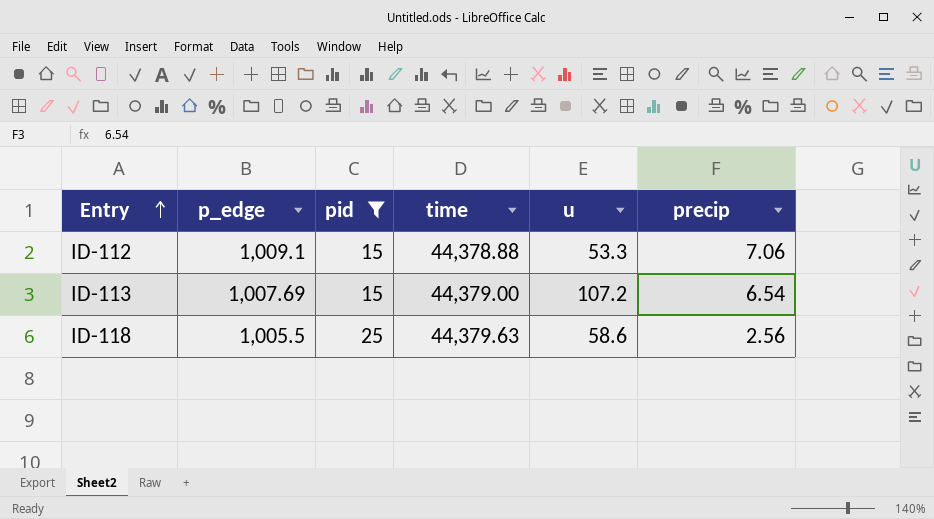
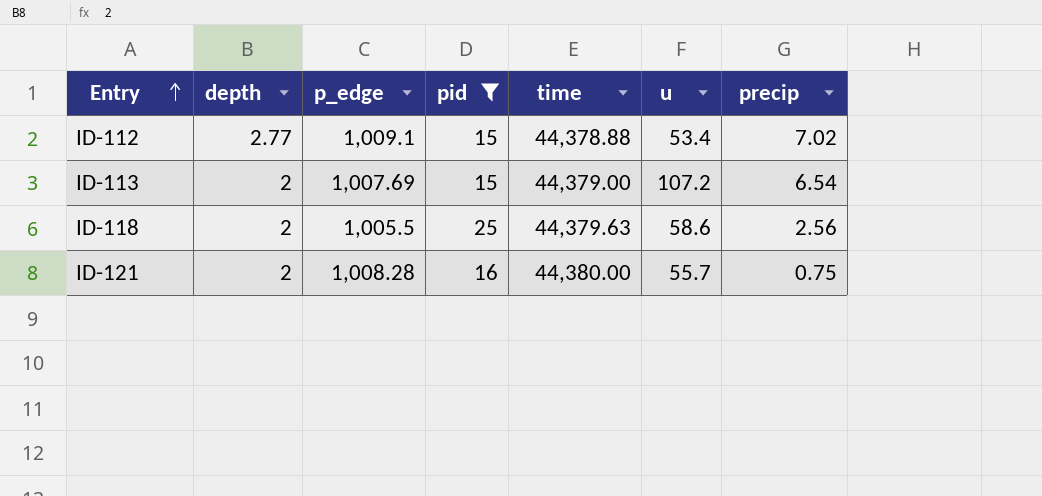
column depth | position: none -> 2
ID-112 | u: 53.3 -> 53.4
ID-112 | precip: 7.06 -> 7.02
row ID-121: none -> 2 | 1,008.28 | 16 | 44,380.00 | 55.7 | 0.75

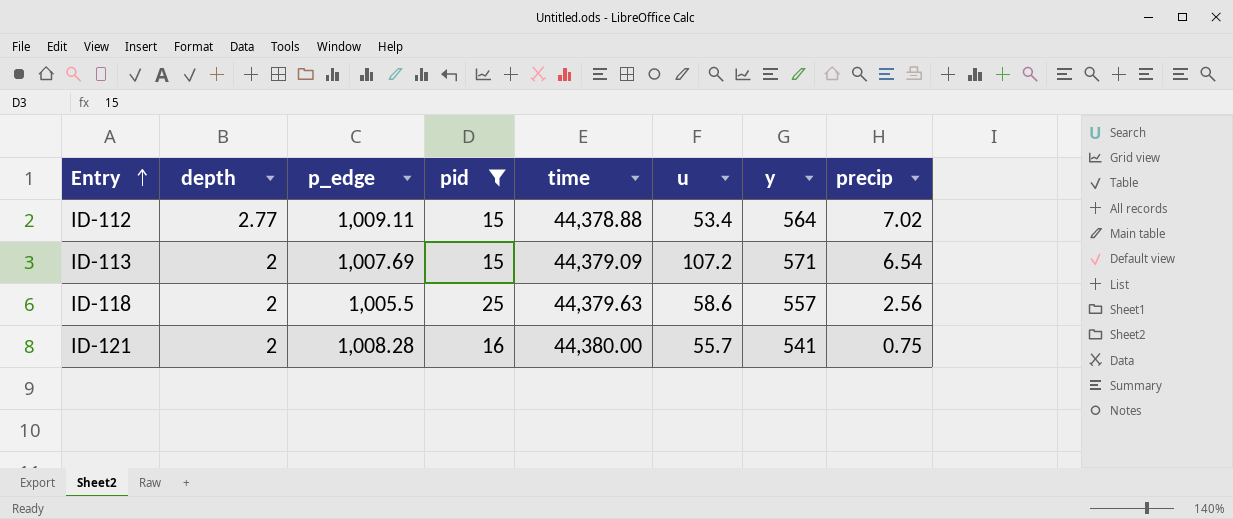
column y | position: none -> 7
ID-112 | p_edge: 1,009.1 -> 1,009.11
ID-113 | time: 44,379.00 -> 44,379.09

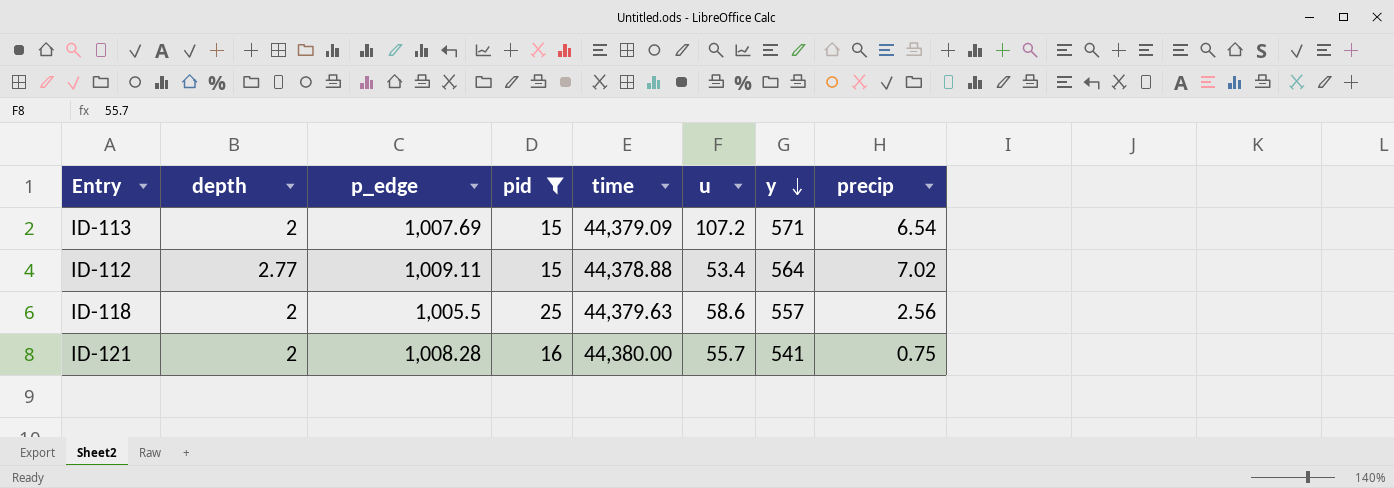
row order: Entry ascending -> y descending

